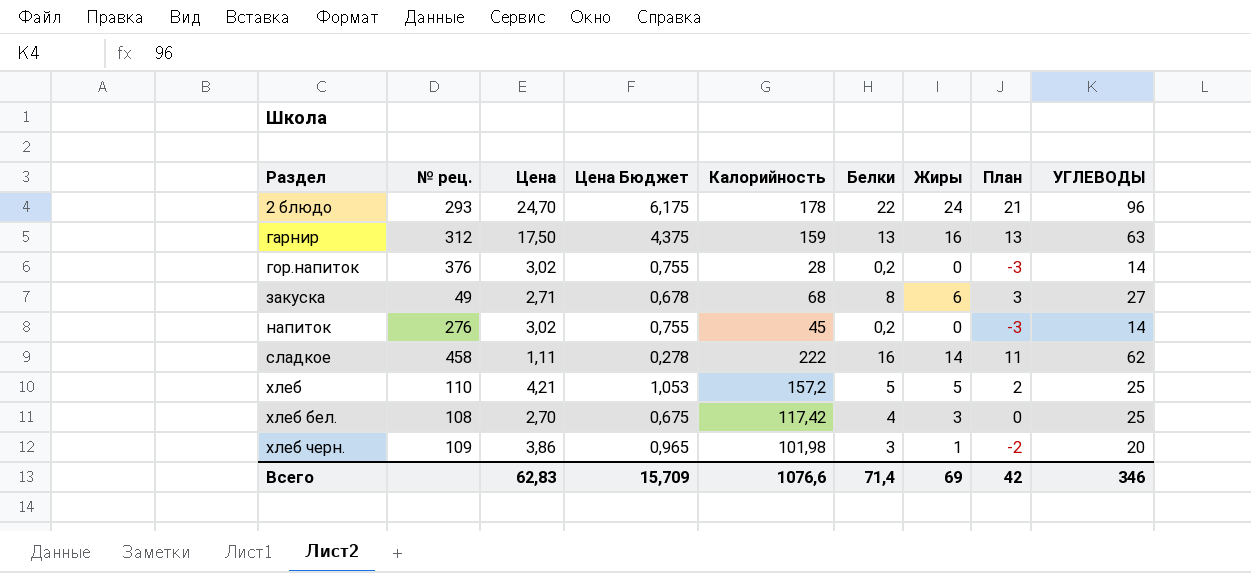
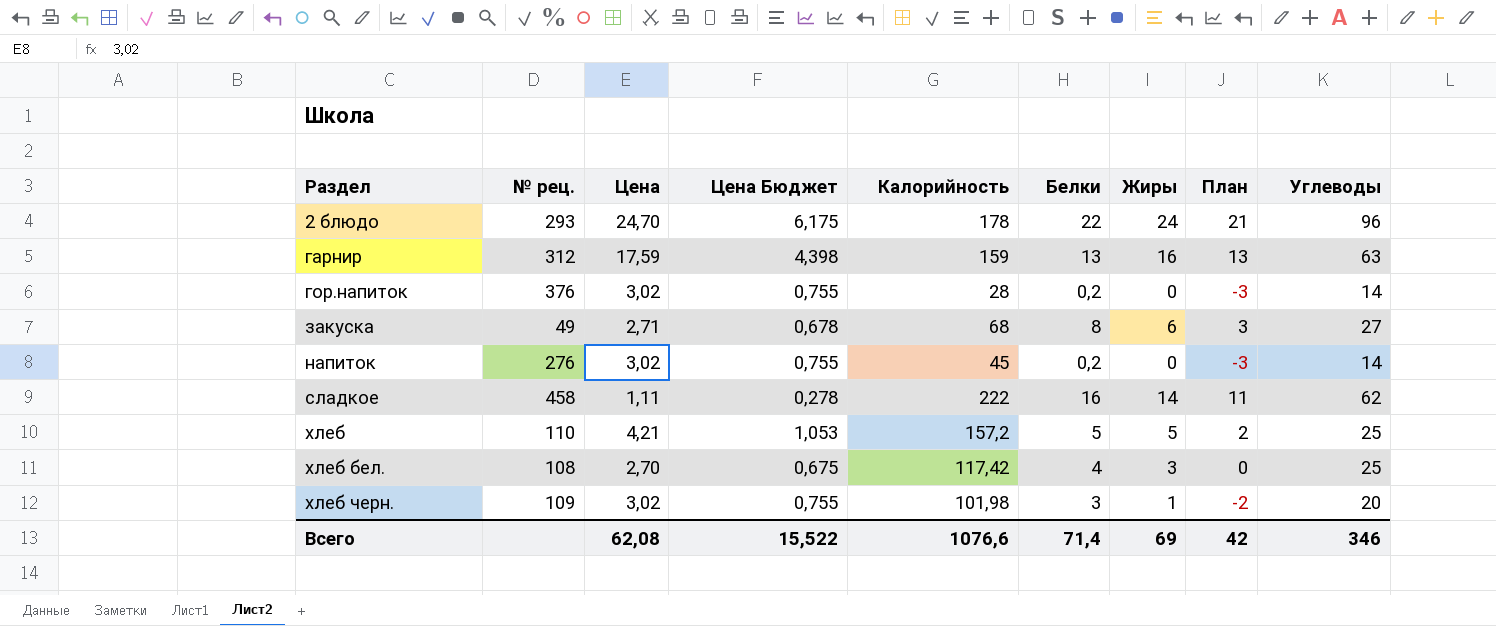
column name: УГЛЕВОДЫ -> Углеводы
гарнир | Цена: 17,50 -> 17,59
гарнир | Цена Бюджет: 4,375 -> 4,398
хлеб черн. | Цена: 3,86 -> 3,02
хлеб черн. | Цена Бюджет: 0,965 -> 0,755
Всего | Цена: 62,83 -> 62,08
Всего | Цена Бюджет: 15,709 -> 15,522

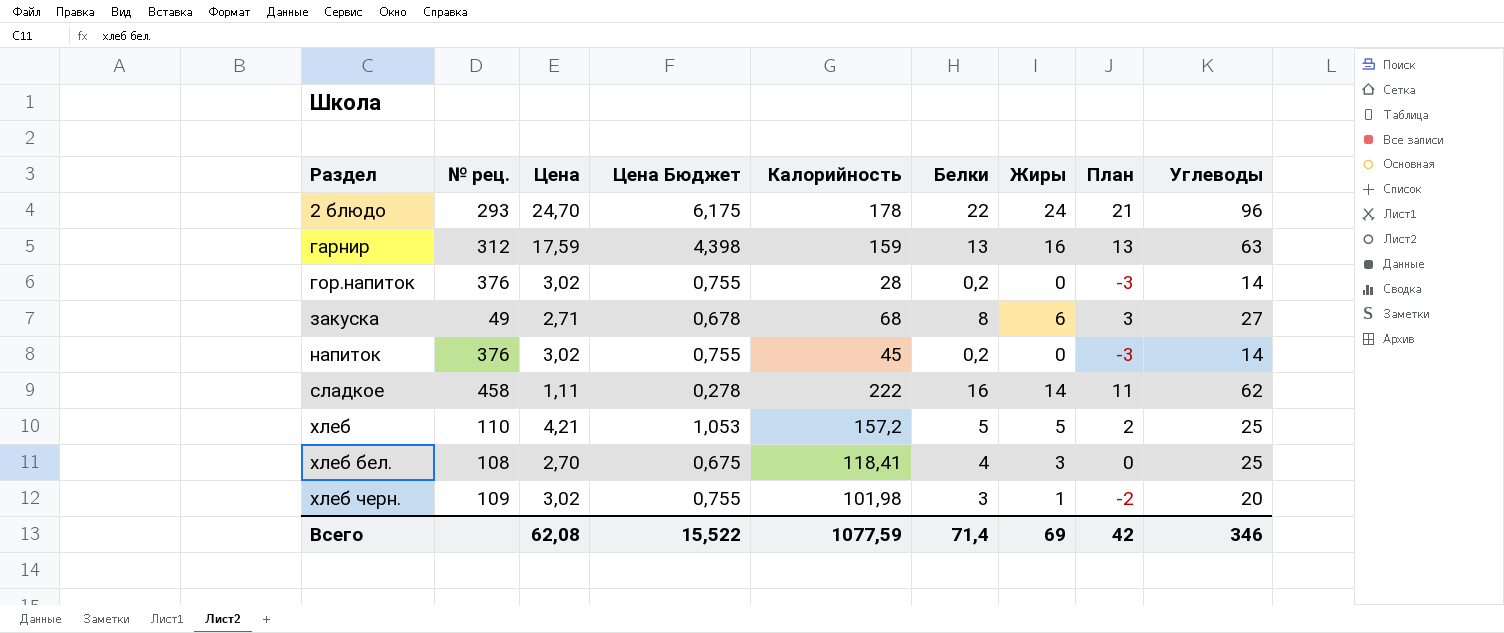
напиток | № рец.: 276 -> 376
хлеб бел. | Калорийность: 117,42 -> 118,41
Всего | Калорийность: 1076,6 -> 1077,59

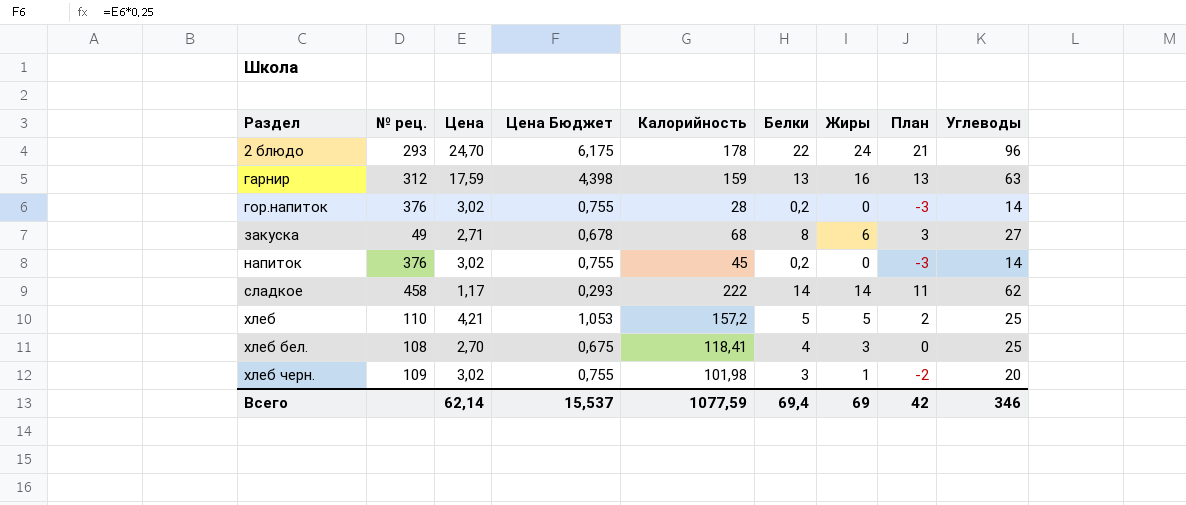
сладкое | Цена: 1,11 -> 1,17
сладкое | Цена Бюджет: 0,278 -> 0,293
сладкое | Белки: 16 -> 14
Всего | Цена: 62,08 -> 62,14
Всего | Цена Бюджет: 15,522 -> 15,537
Всего | Белки: 71,4 -> 69,4

